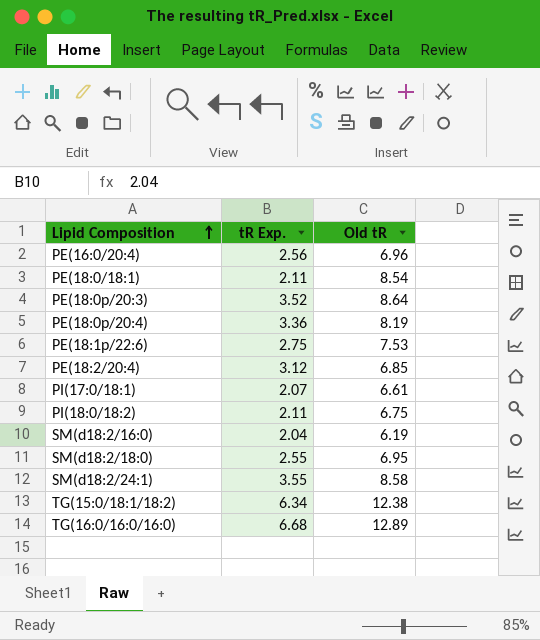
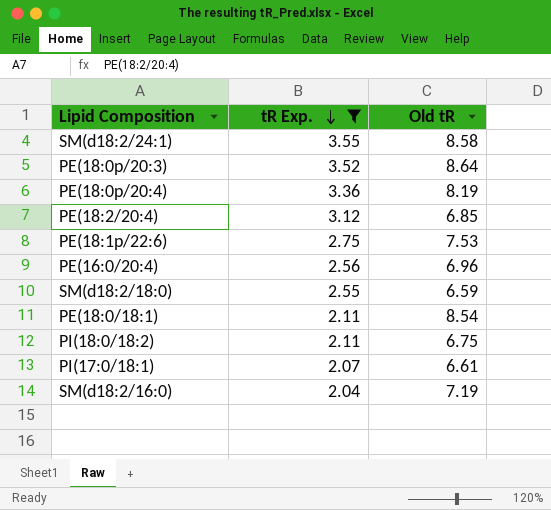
filter: none -> tR Exp. <= 3.55
row order: Lipid Composition ascending -> tR Exp. descending
SM(d18:2/18:0) | Old tR: 6.95 -> 6.59
SM(d18:2/16:0) | Old tR: 6.19 -> 7.19

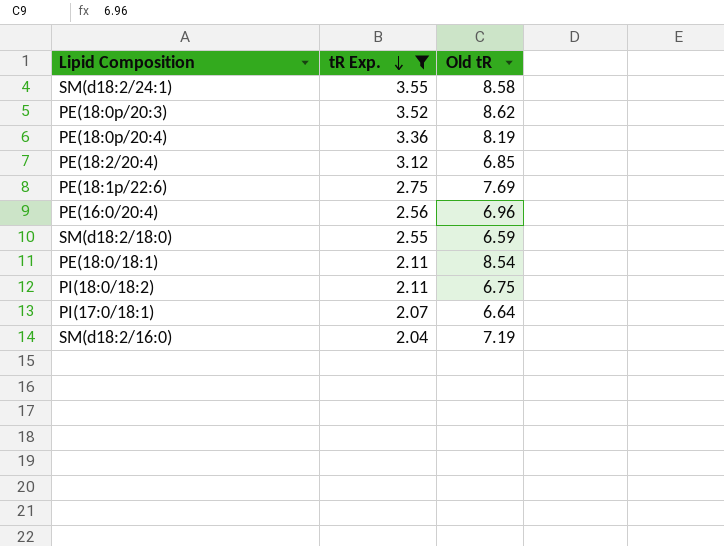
PE(18:0p/20:3) | Old tR: 8.64 -> 8.62
PE(18:1p/22:6) | Old tR: 7.53 -> 7.69
PI(17:0/18:1) | Old tR: 6.61 -> 6.64

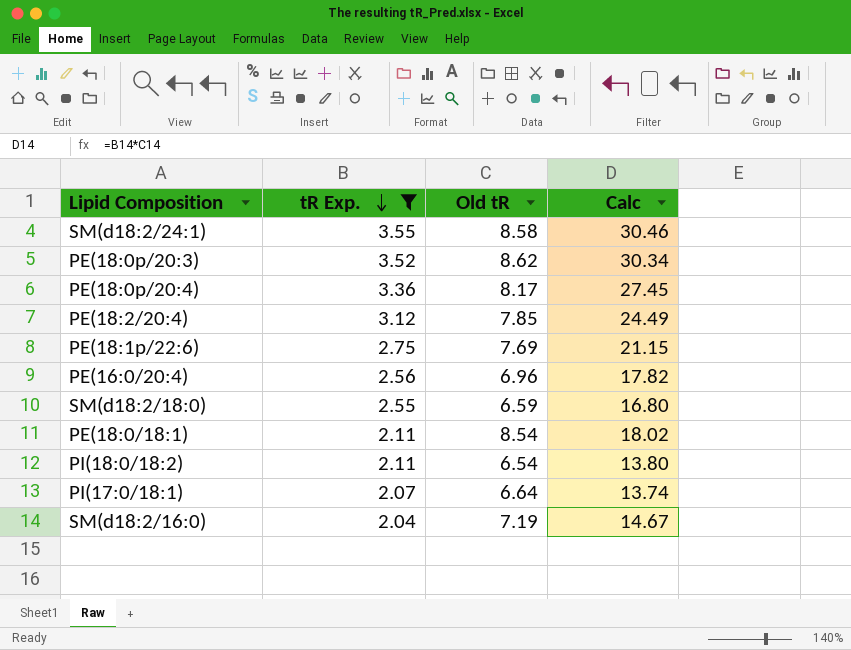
column Calc | formula: none -> [tR Exp.] * [Old tR]
PE(18:0p/20:4) | Old tR: 8.19 -> 8.17
PE(18:2/20:4) | Old tR: 6.85 -> 7.85
PI(18:0/18:2) | Old tR: 6.75 -> 6.54

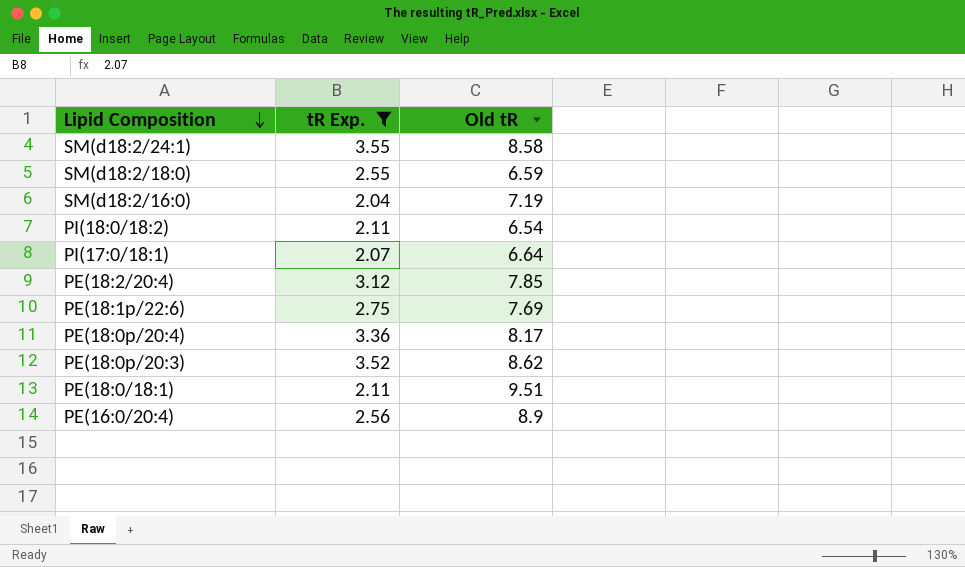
row order: tR Exp. descending -> Lipid Composition descending
column Calc | formula: [tR Exp.] * [Old tR] -> none
PE(18:0/18:1) | Old tR: 8.54 -> 9.51
PE(16:0/20:4) | Old tR: 6.96 -> 8.9

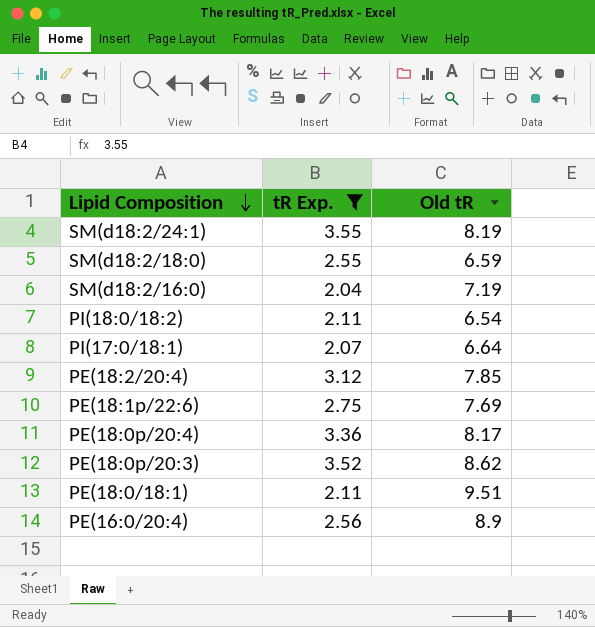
SM(d18:2/24:1) | Old tR: 8.58 -> 8.19

